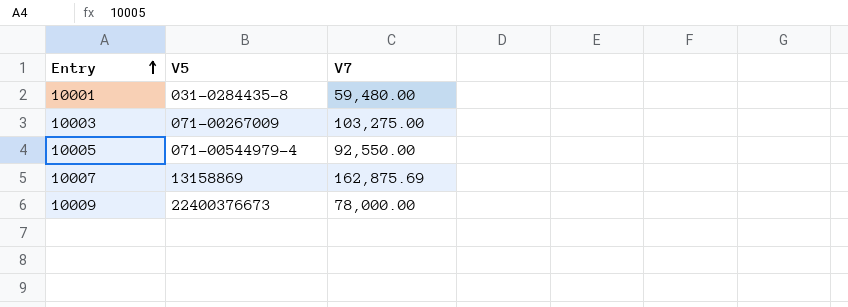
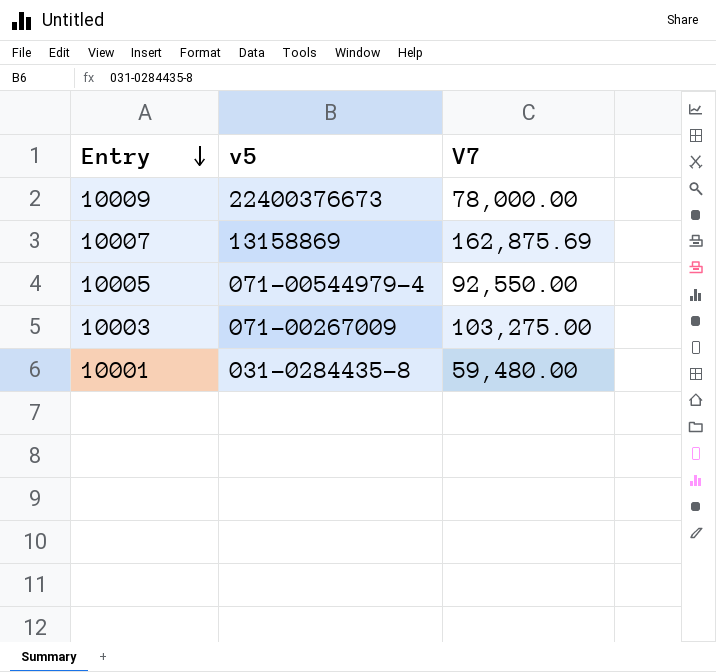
row order: Entry ascending -> Entry descending
column name: V5 -> v5

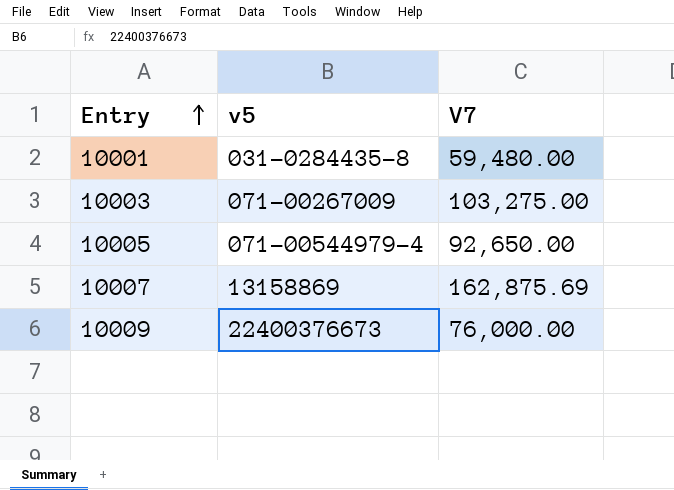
row order: Entry descending -> Entry ascending
10005 | V7: 92,550.00 -> 92,650.00
10009 | V7: 78,000.00 -> 76,000.00

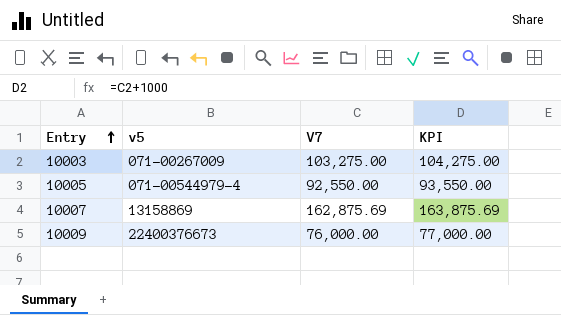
column KPI | formula: none -> [V7] + 1000
row 10001: 031-0284435-8 | 59,480.00 -> none
10005 | V7: 92,650.00 -> 92,550.00

